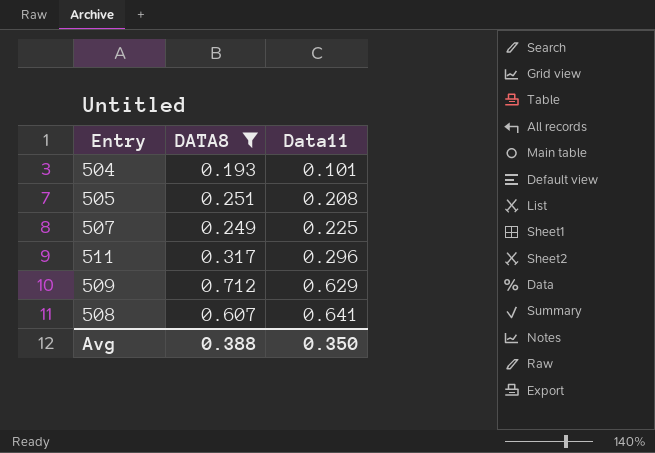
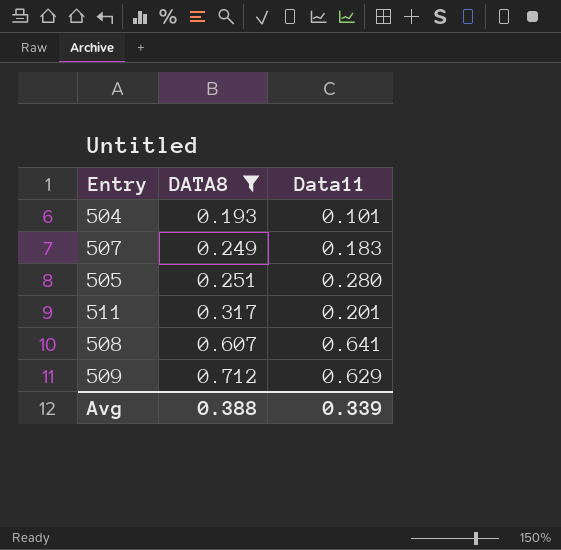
row order: Data11 ascending -> DATA8 ascending
507 | Data11: 0.225 -> 0.183
505 | Data11: 0.208 -> 0.280
511 | Data11: 0.296 -> 0.201
Avg | Data11: 0.350 -> 0.339

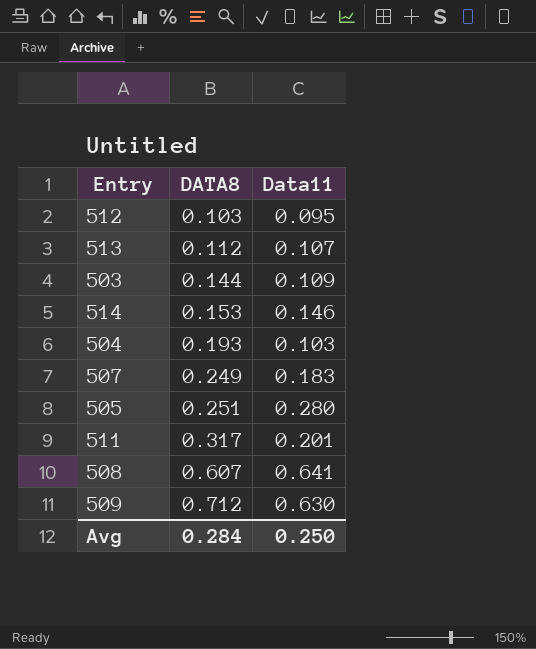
filter: DATA8 >= 0.193 -> none
504 | Data11: 0.101 -> 0.103
509 | Data11: 0.629 -> 0.630
Avg | DATA8: 0.388 -> 0.284
Avg | Data11: 0.339 -> 0.250

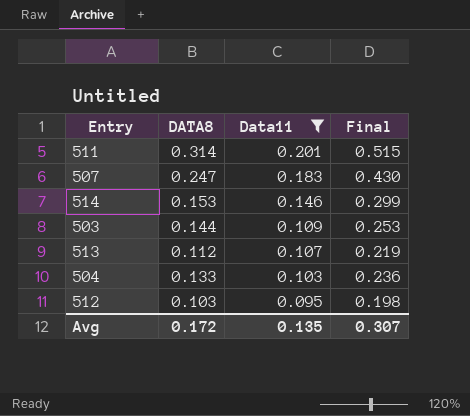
filter: none -> Data11 <= 0.201
row order: DATA8 ascending -> Data11 descending
column Final | formula: none -> [DATA8] + [Data11]
511 | DATA8: 0.317 -> 0.314
507 | DATA8: 0.249 -> 0.247
504 | DATA8: 0.193 -> 0.133
Avg | DATA8: 0.284 -> 0.172
Avg | Data11: 0.250 -> 0.135

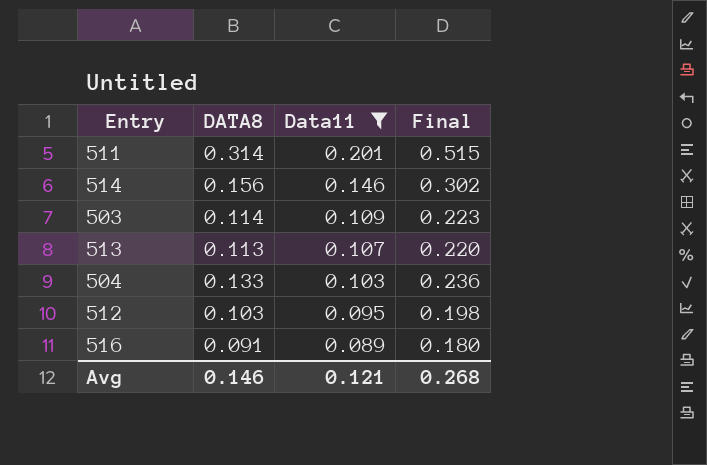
row 507: 0.247 | 0.183 | 0.430 -> none
514 | DATA8: 0.153 -> 0.156
514 | Final: 0.299 -> 0.302
503 | DATA8: 0.144 -> 0.114
503 | Final: 0.253 -> 0.223
513 | DATA8: 0.112 -> 0.113
513 | Final: 0.219 -> 0.220
row 516: none -> 0.091 | 0.089 | 0.180
Avg | DATA8: 0.172 -> 0.146
Avg | Data11: 0.135 -> 0.121
Avg | Final: 0.307 -> 0.268

